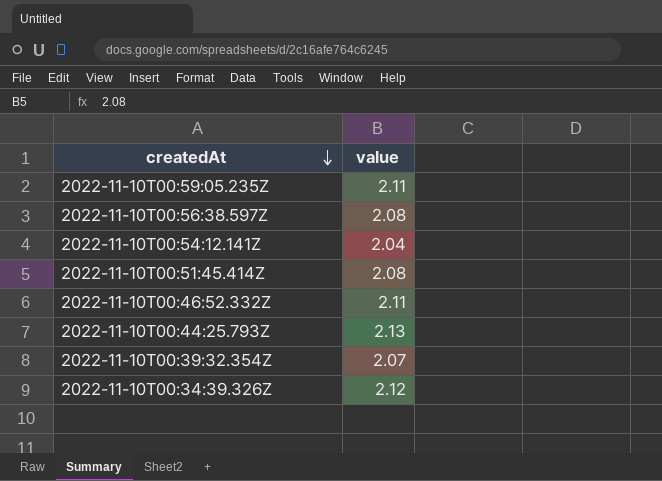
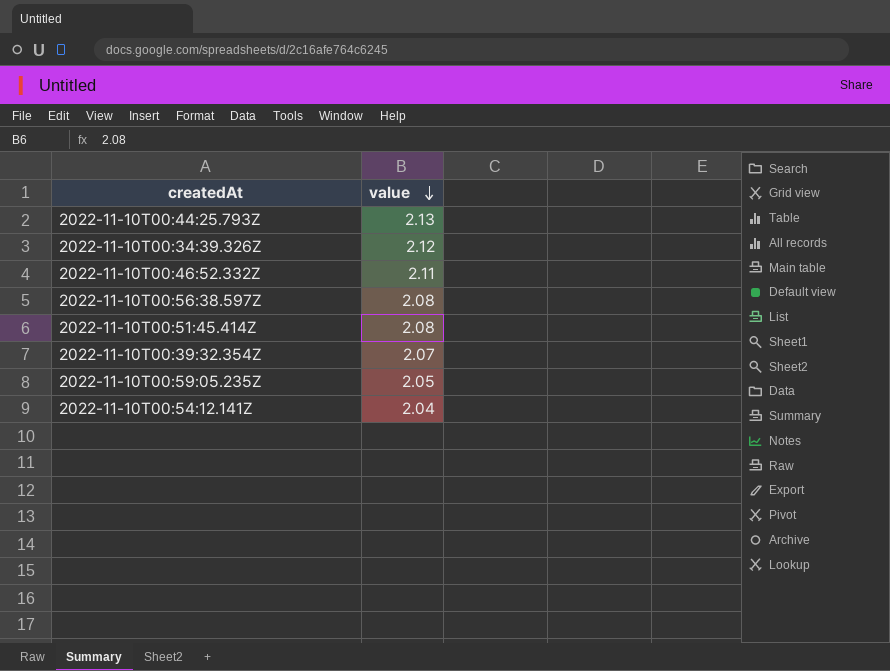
row order: createdAt descending -> value descending
2022-11-10T00:59:05.235Z | value: 2.11 -> 2.05

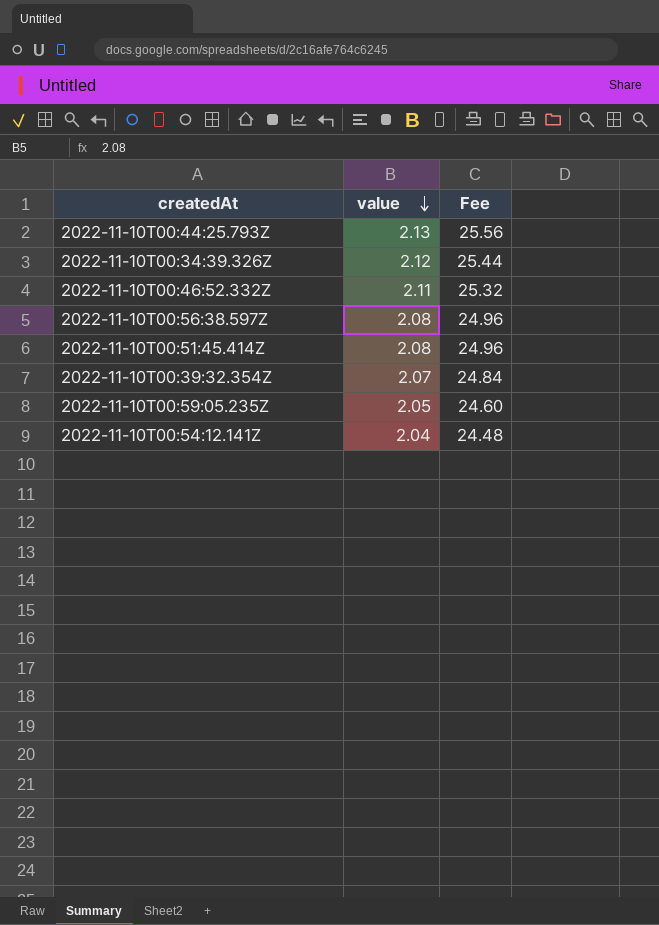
column Fee | formula: none -> [value] * 12

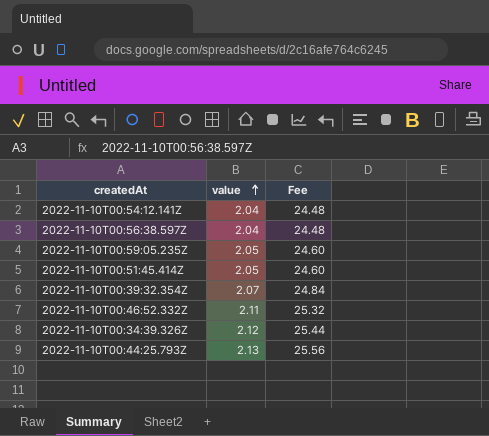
row order: value descending -> value ascending
2022-11-10T00:56:38.597Z | value: 2.08 -> 2.04
2022-11-10T00:56:38.597Z | Fee: 24.96 -> 24.48
2022-11-10T00:51:45.414Z | value: 2.08 -> 2.05
2022-11-10T00:51:45.414Z | Fee: 24.96 -> 24.60

